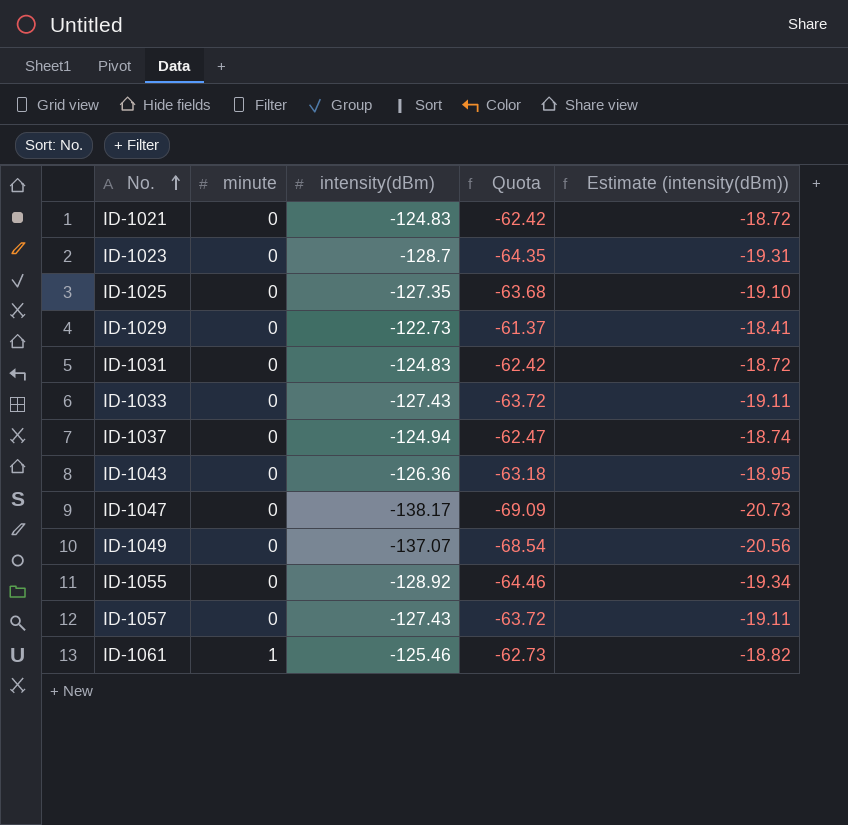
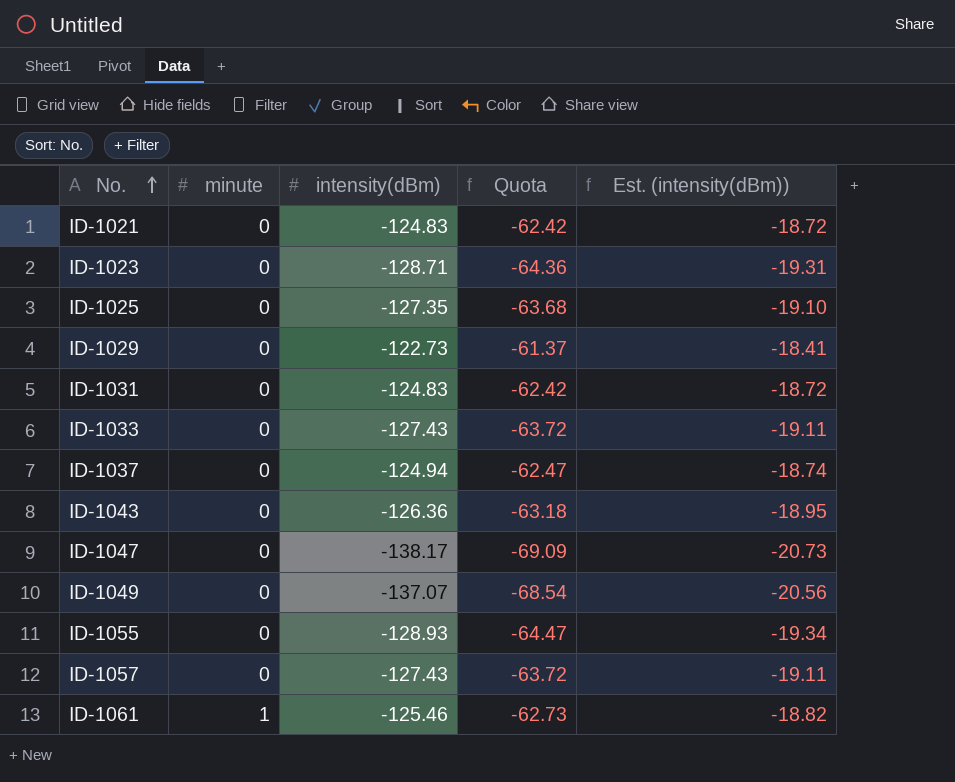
column name: Estimate (intensity(dBm)) -> Est. (intensity(dBm))
ID-1023 | intensity(dBm): -128.7 -> -128.71
ID-1023 | Quota: -64.35 -> -64.36
ID-1055 | intensity(dBm): -128.92 -> -128.93
ID-1055 | Quota: -64.46 -> -64.47

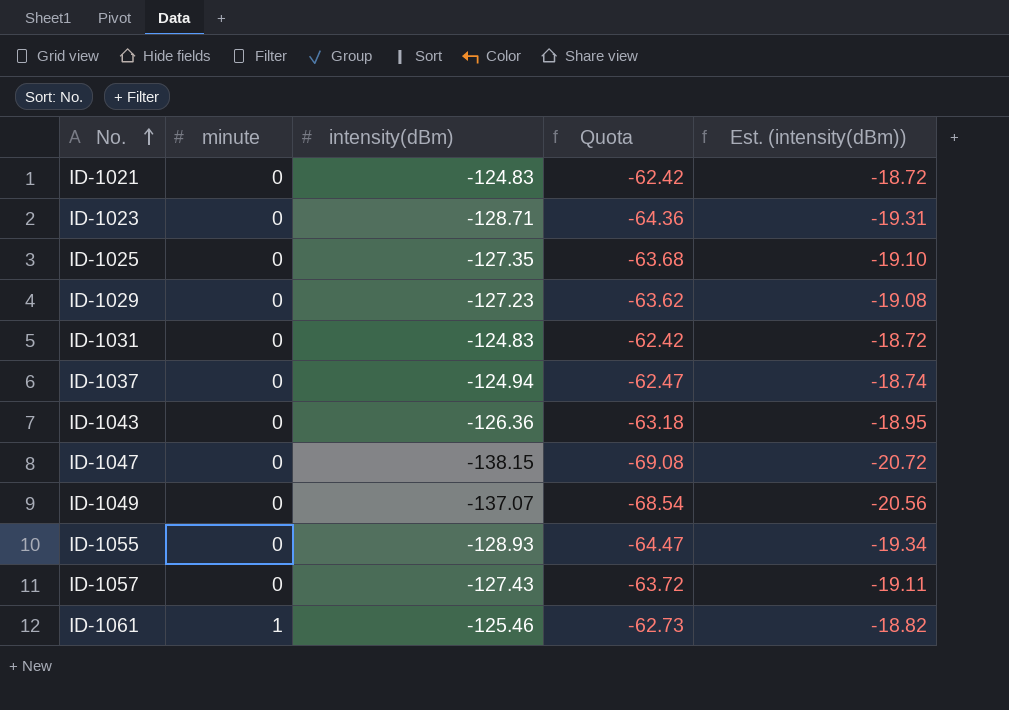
row ID-1033: 0 | -127.43 | -63.72 | -19.11 -> none
ID-1029 | intensity(dBm): -122.73 -> -127.23
ID-1029 | Quota: -61.37 -> -63.62
ID-1029 | Est. (intensity(dBm)): -18.41 -> -19.08
ID-1047 | intensity(dBm): -138.17 -> -138.15
ID-1047 | Quota: -69.09 -> -69.08
ID-1047 | Est. (intensity(dBm)): -20.73 -> -20.72

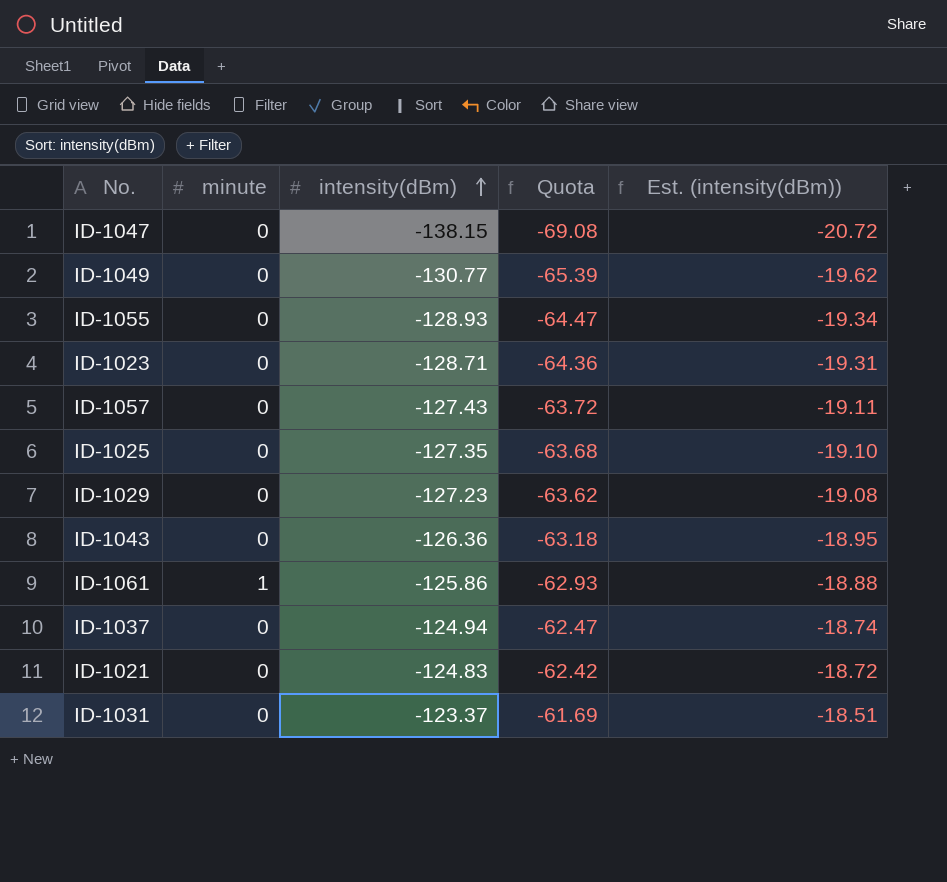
row order: No. ascending -> intensity(dBm) ascending
ID-1049 | intensity(dBm): -137.07 -> -130.77
ID-1049 | Quota: -68.54 -> -65.39
ID-1049 | Est. (intensity(dBm)): -20.56 -> -19.62
ID-1061 | intensity(dBm): -125.46 -> -125.86
ID-1061 | Quota: -62.73 -> -62.93
ID-1061 | Est. (intensity(dBm)): -18.82 -> -18.88
ID-1031 | intensity(dBm): -124.83 -> -123.37
ID-1031 | Quota: -62.42 -> -61.69
ID-1031 | Est. (intensity(dBm)): -18.72 -> -18.51

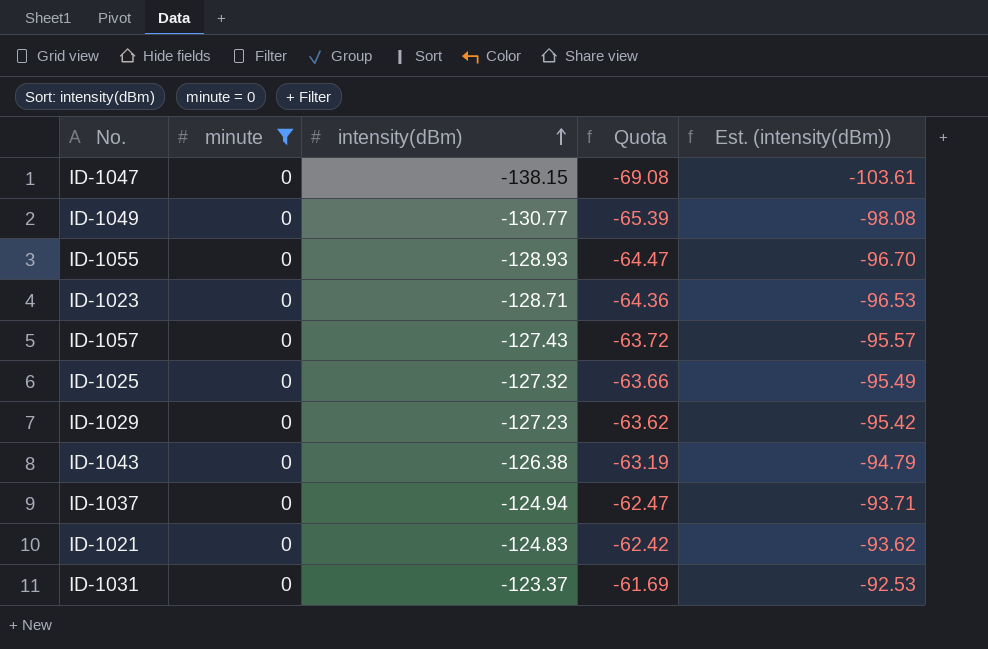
filter: none -> minute = 0
column Est. (intensity(dBm)) | formula: [intensity(dBm)] * 0.15 -> [intensity(dBm)] * 0.75
ID-1025 | intensity(dBm): -127.35 -> -127.32
ID-1025 | Quota: -63.68 -> -63.66
ID-1043 | intensity(dBm): -126.36 -> -126.38
ID-1043 | Quota: -63.18 -> -63.19

